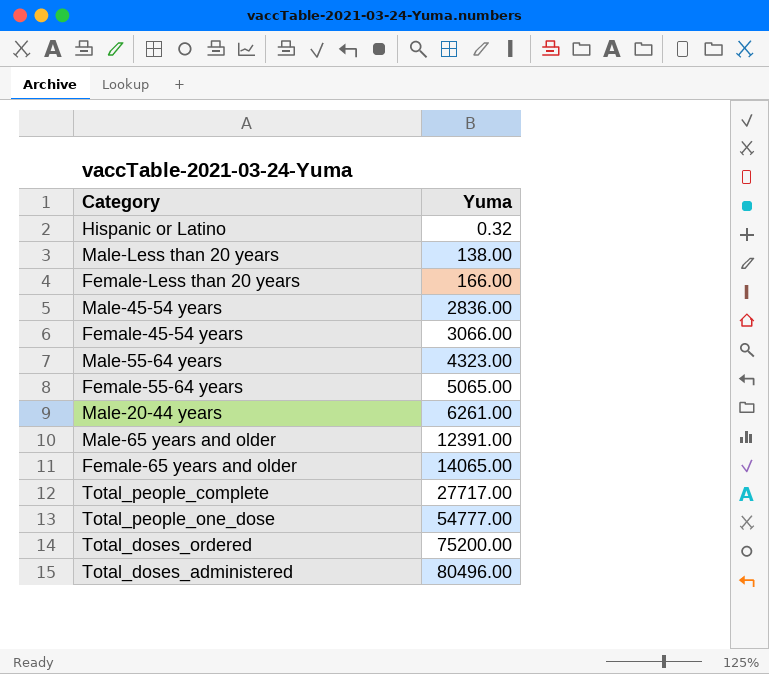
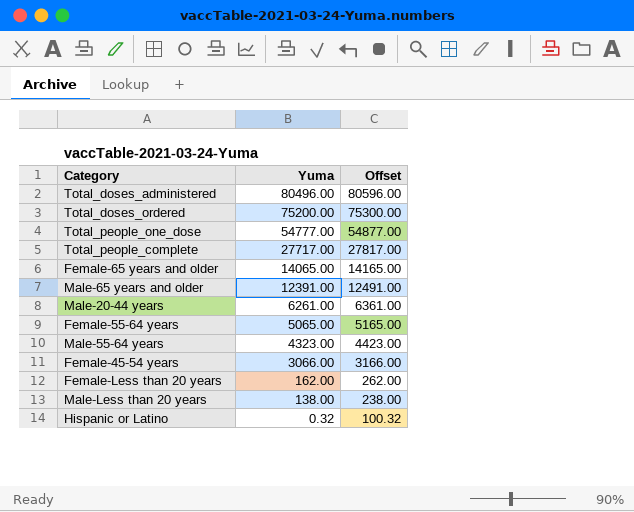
row order: Yuma ascending -> Yuma descending
column Offset | formula: none -> [Yuma] + 100
row Male-45-54 years: 2836.00 -> none
Female-Less than 20 years | Yuma: 166.00 -> 162.00

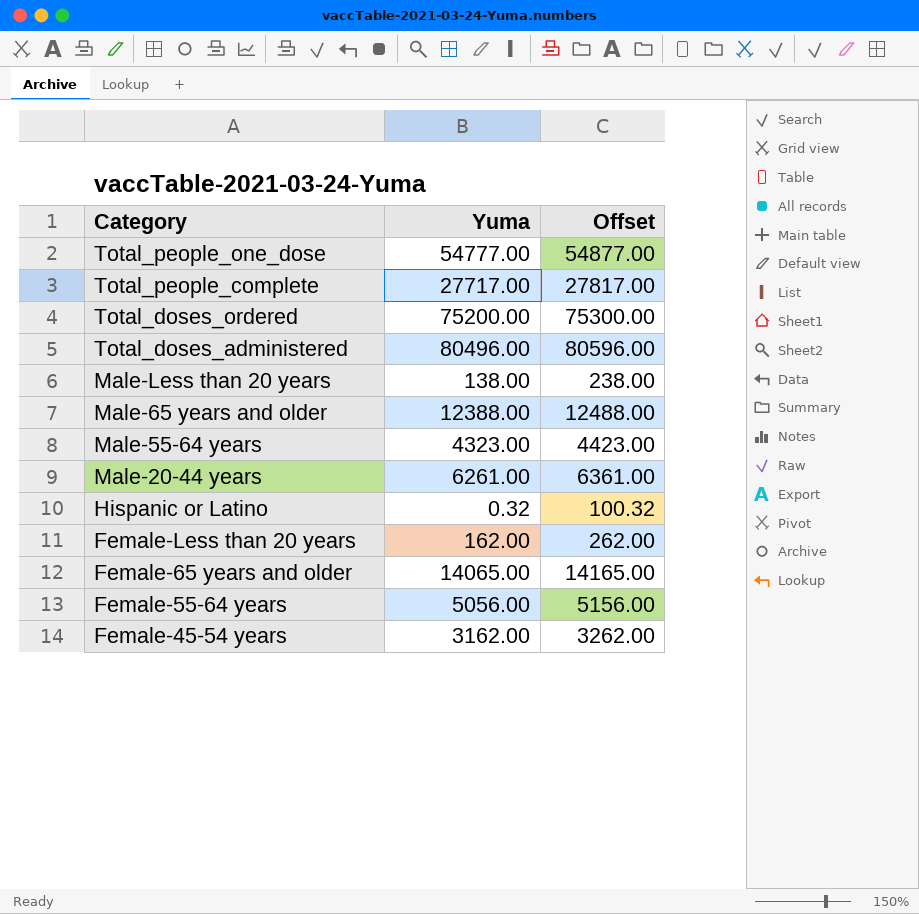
row order: Yuma descending -> Category descending
Male-65 years and older | Yuma: 12391.00 -> 12388.00
Male-65 years and older | Offset: 12491.00 -> 12488.00
Female-55-64 years | Yuma: 5065.00 -> 5056.00
Female-55-64 years | Offset: 5165.00 -> 5156.00
Female-45-54 years | Yuma: 3066.00 -> 3162.00
Female-45-54 years | Offset: 3166.00 -> 3262.00

